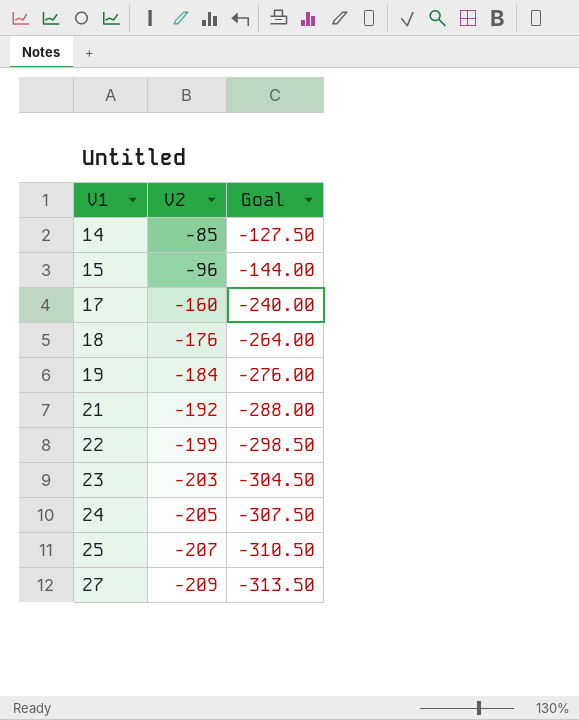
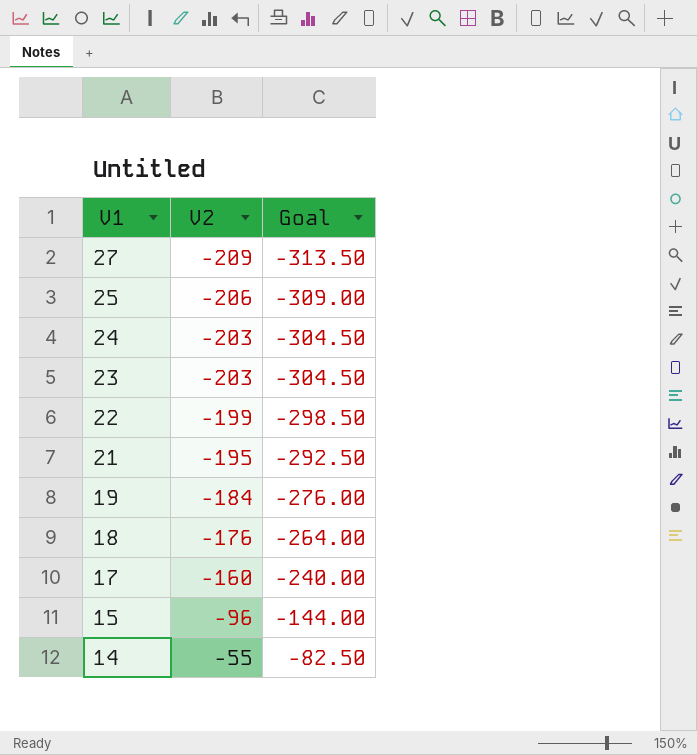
row order: V1 ascending -> V1 descending
25 | V2: -207 -> -206
25 | Goal: -310.50 -> -309.00
24 | V2: -205 -> -203
24 | Goal: -307.50 -> -304.50
21 | V2: -192 -> -195
21 | Goal: -288.00 -> -292.50
14 | V2: -85 -> -55
14 | Goal: -127.50 -> -82.50

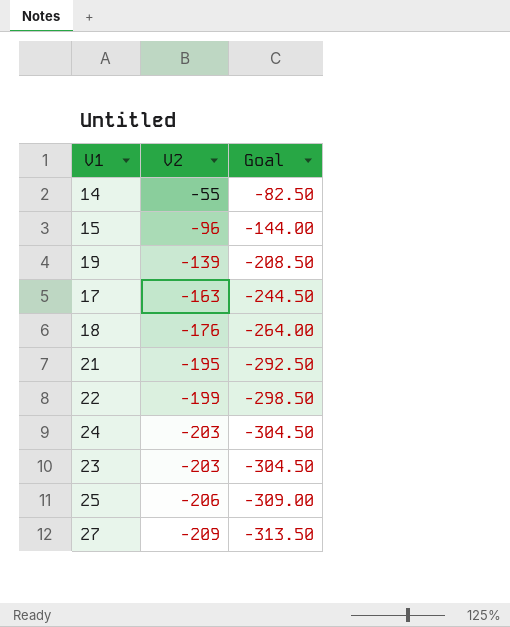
row order: V1 descending -> V2 descending
19 | V2: -184 -> -139
19 | Goal: -276.00 -> -208.50
17 | V2: -160 -> -163
17 | Goal: -240.00 -> -244.50

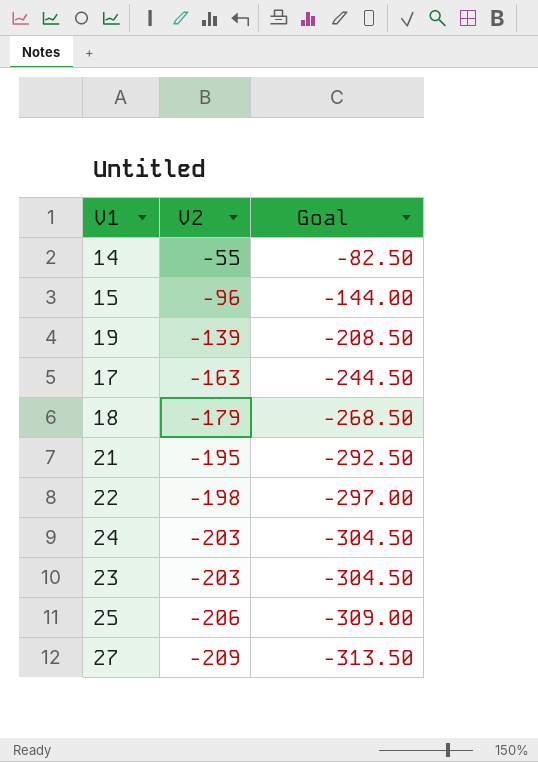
18 | V2: -176 -> -179
18 | Goal: -264.00 -> -268.50
22 | V2: -199 -> -198
22 | Goal: -298.50 -> -297.00

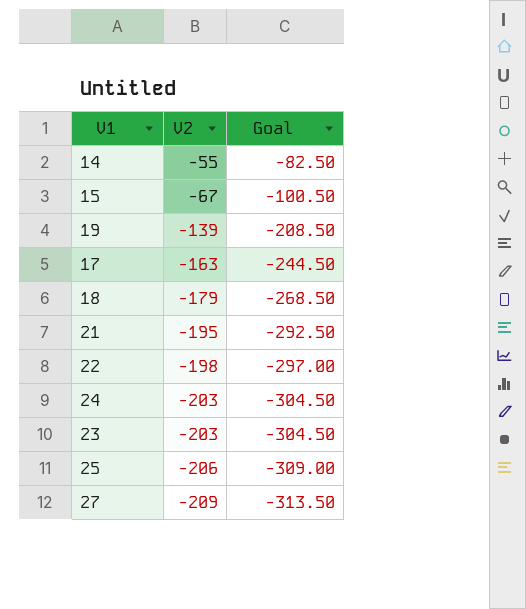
15 | V2: -96 -> -67
15 | Goal: -144.00 -> -100.50

